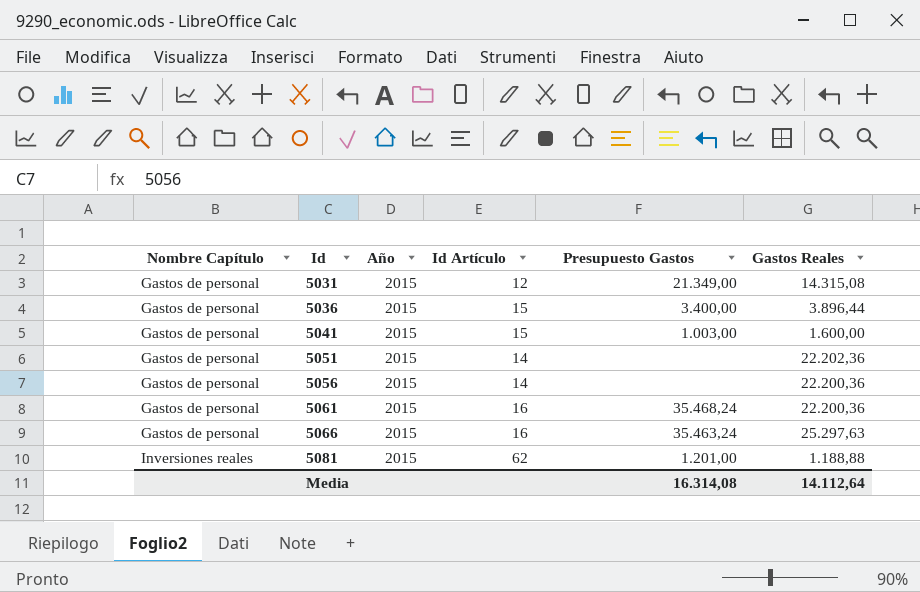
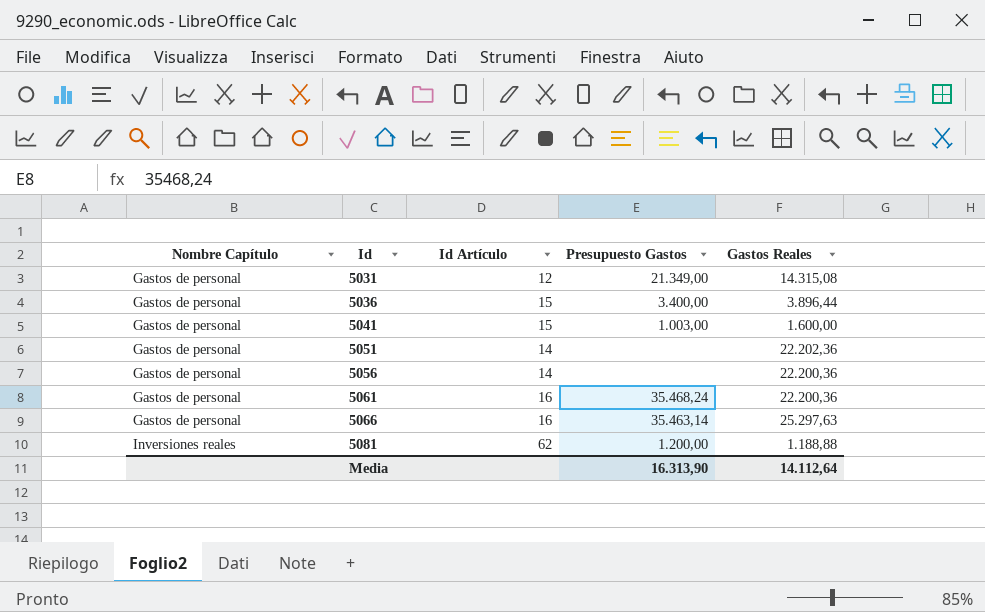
column Año | position: 3 -> none
5066 | Presupuesto Gastos: 35.463,24 -> 35.463,14
5081 | Presupuesto Gastos: 1.201,00 -> 1.200,00
Media | Presupuesto Gastos: 16.314,08 -> 16.313,90

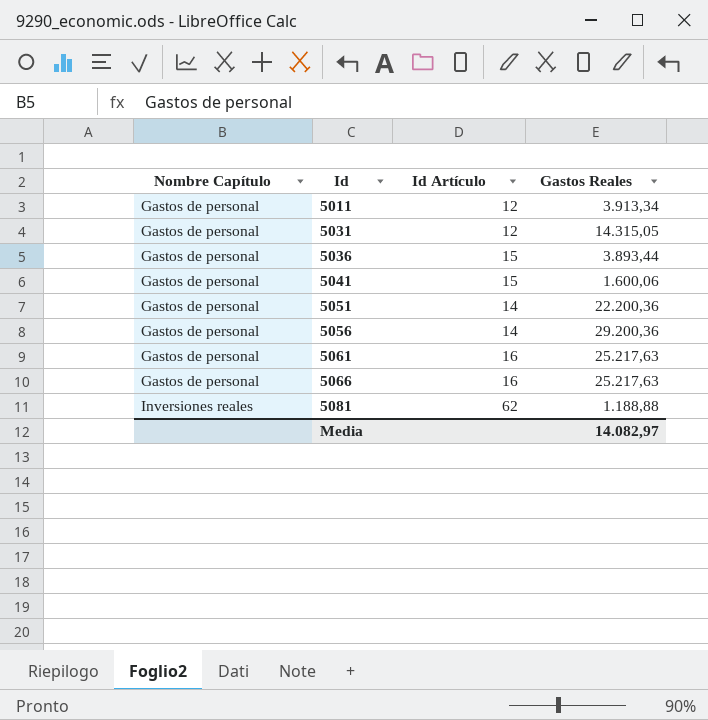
column Presupuesto Gastos | position: 4 -> none
row 5011: none -> Gastos de personal | 12 | 3.913,34
5031 | Gastos Reales: 14.315,08 -> 14.315,05
5036 | Gastos Reales: 3.896,44 -> 3.893,44
5041 | Gastos Reales: 1.600,00 -> 1.600,06
5051 | Gastos Reales: 22.202,36 -> 22.200,36
5056 | Gastos Reales: 22.200,36 -> 29.200,36
5061 | Gastos Reales: 22.200,36 -> 25.217,63
5066 | Gastos Reales: 25.297,63 -> 25.217,63
Media | Gastos Reales: 14.112,64 -> 14.082,97

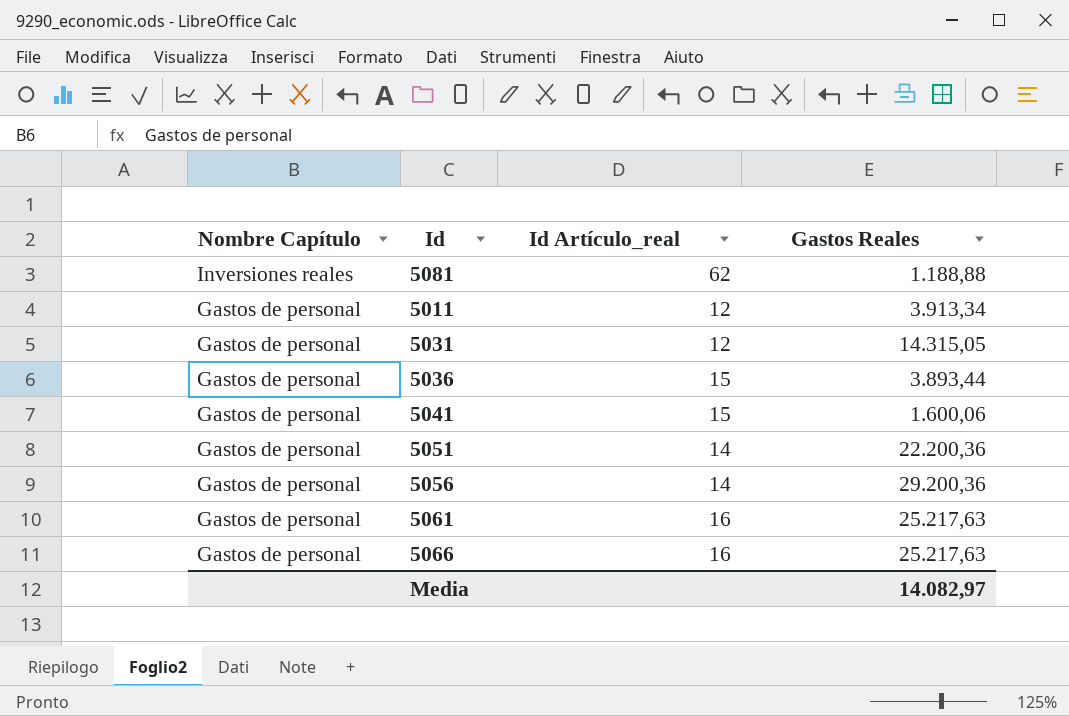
row order: Nombre Capítulo ascending -> Nombre Capítulo descending
column name: Id Artículo -> Id Artículo_real

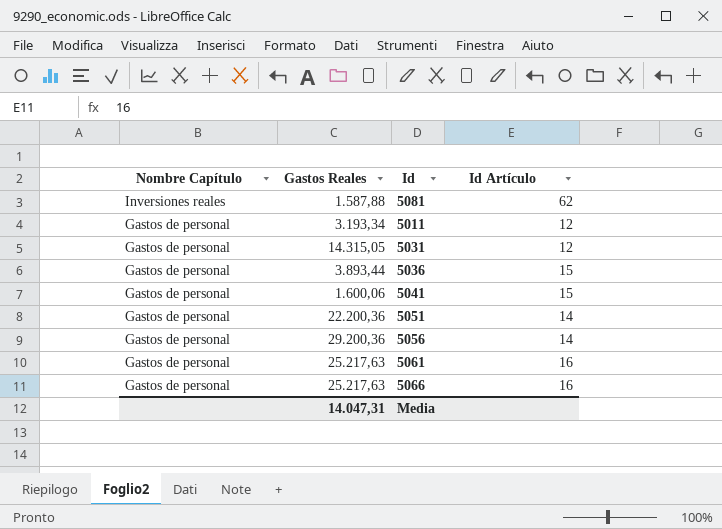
column Gastos Reales | position: 4 -> 2
column name: Id Artículo_real -> Id Artículo
5081 | Gastos Reales: 1.188,88 -> 1.587,88
5011 | Gastos Reales: 3.913,34 -> 3.193,34
Media | Gastos Reales: 14.082,97 -> 14.047,31

